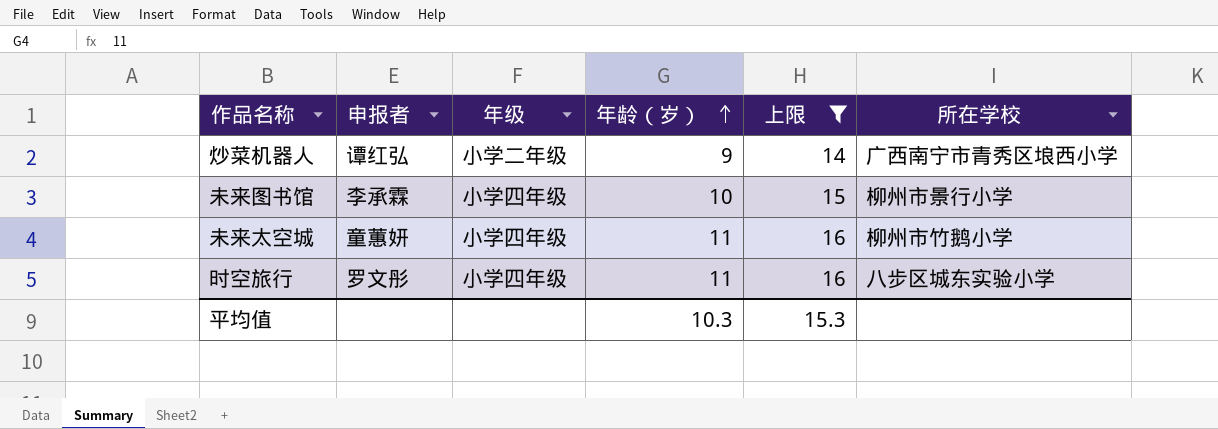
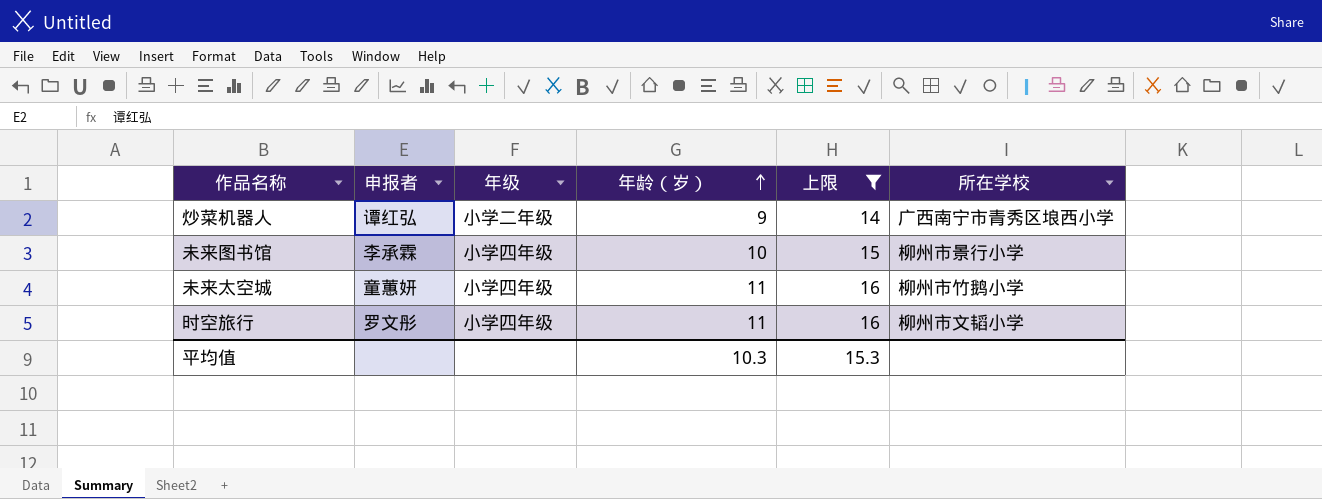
时空旅行 | 所在学校: 八步区城东实验小学 -> 柳州市文韬小学

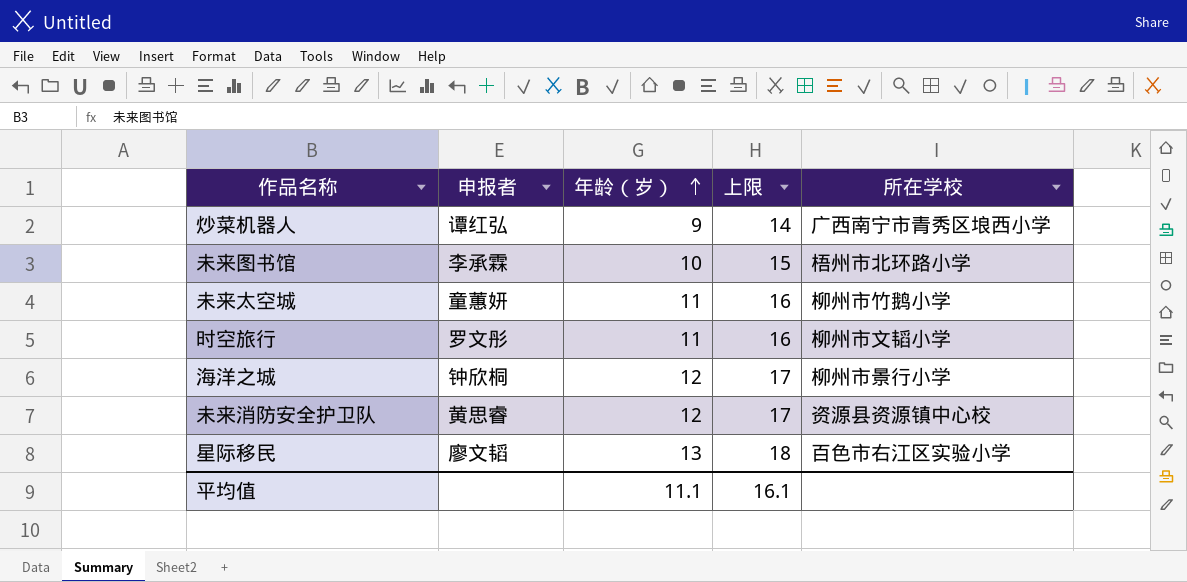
filter: 上限 <= 16 -> none
column 年级 | position: 3 -> none
未来图书馆 | 所在学校: 柳州市景行小学 -> 梧州市北环路小学
平均值 | 年龄（岁）: 10.3 -> 11.1
平均值 | 上限: 15.3 -> 16.1

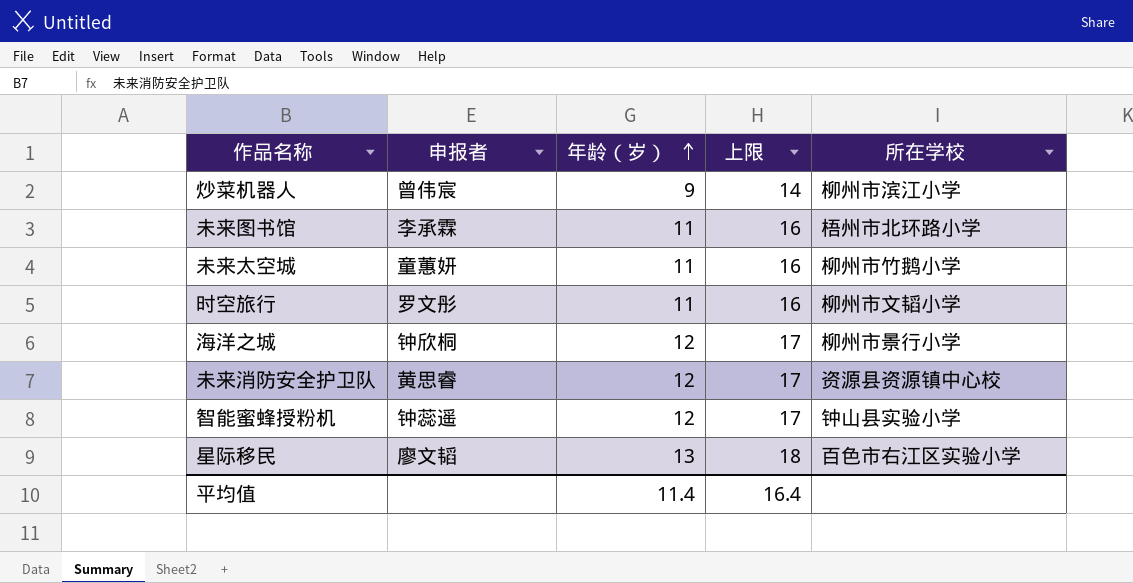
炒菜机器人 | 申报者: 谭红弘 -> 曾伟宸
炒菜机器人 | 所在学校: 广西南宁市青秀区埌西小学 -> 柳州市滨江小学
未来图书馆 | 年龄（岁）: 10 -> 11
未来图书馆 | 上限: 15 -> 16
row 智能蜜蜂授粉机: none -> 钟蕊遥 | 12 | 17 | 钟山县实验小学
平均值 | 年龄（岁）: 11.1 -> 11.4
平均值 | 上限: 16.1 -> 16.4

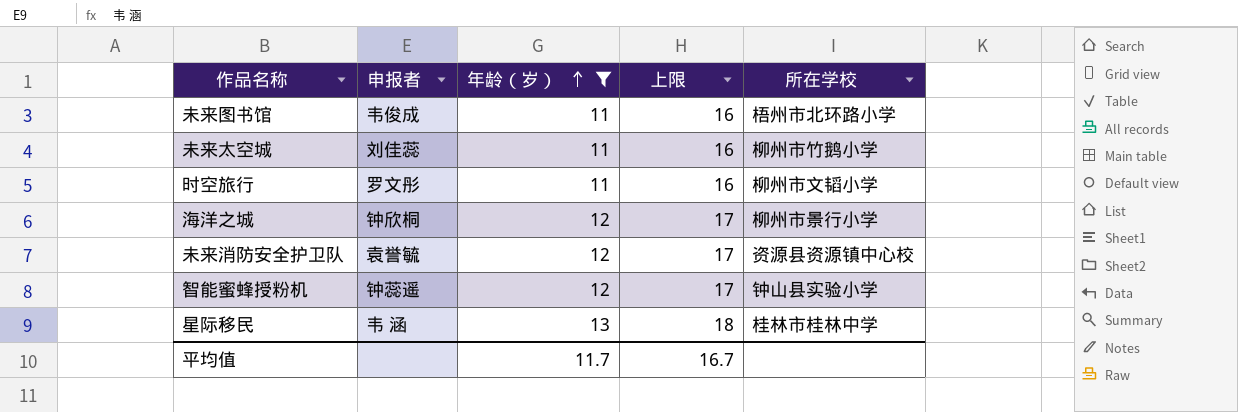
filter: none -> 年龄（岁） != 9
未来图书馆 | 申报者: 李承霖 -> 韦俊成
未来太空城 | 申报者: 童蕙妍 -> 刘佳蕊
未来消防安全护卫队 | 申报者: 黄思睿 -> 袁誉毓
星际移民 | 申报者: 廖文韬 -> 韦 涵
星际移民 | 所在学校: 百色市右江区实验小学 -> 桂林市桂林中学
平均值 | 年龄（岁）: 11.4 -> 11.7
平均值 | 上限: 16.4 -> 16.7

